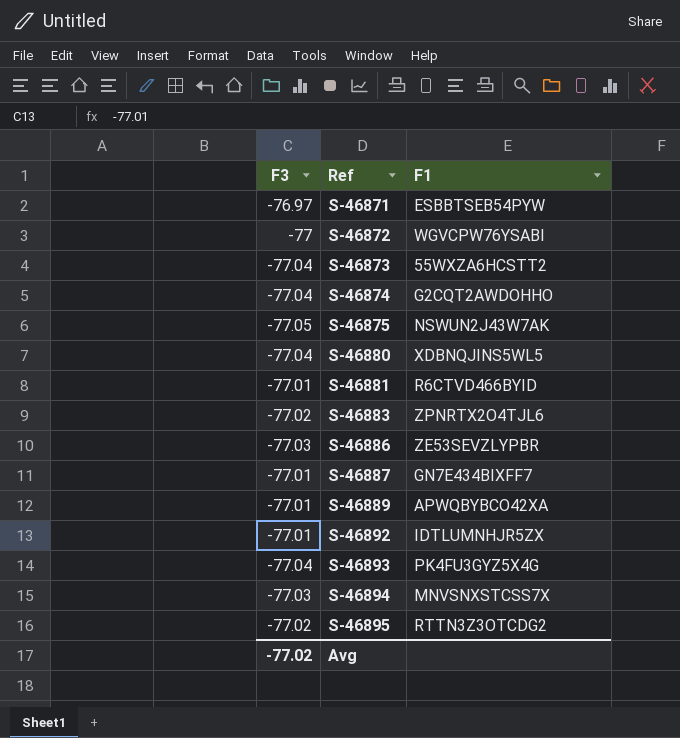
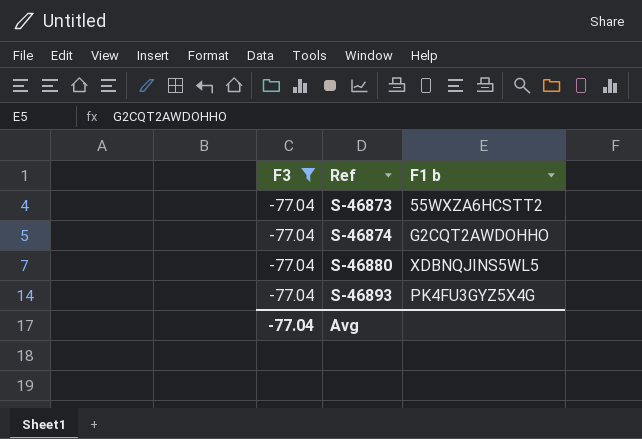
filter: none -> F3 = -77.04
column name: F1 -> F1 b
Avg | F3: -77.02 -> -77.04

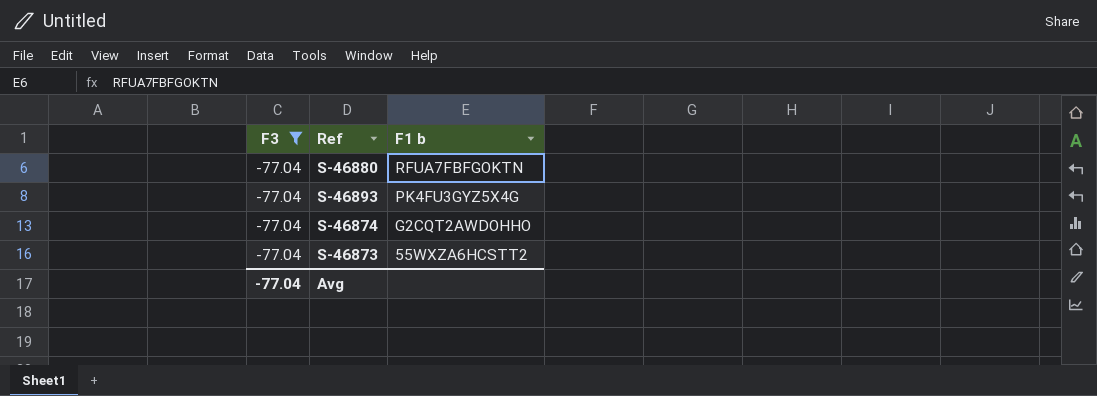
row order: Ref ascending -> F1 b descending
S-46880 | F1 b: XDBNQJINS5WL5 -> RFUA7FBFGOKTN

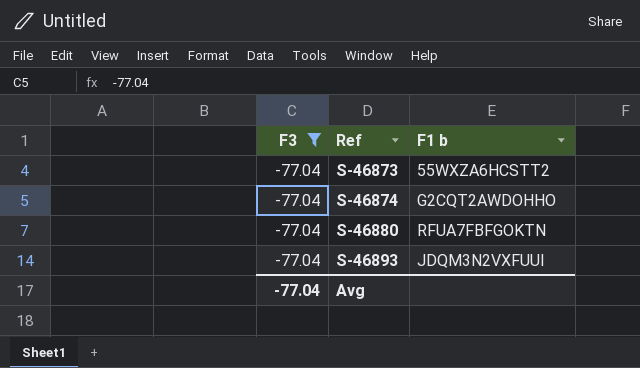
row order: F1 b descending -> Ref ascending
S-46893 | F1 b: PK4FU3GYZ5X4G -> JDQM3N2VXFUUI

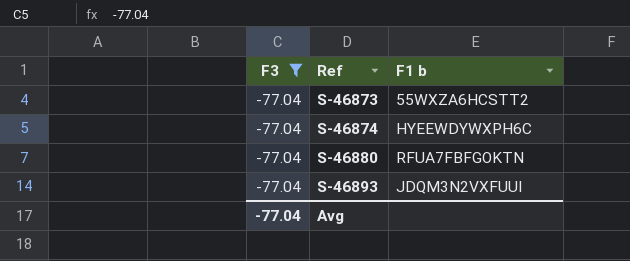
S-46874 | F1 b: G2CQT2AWDOHHO -> HYEEWDYWXPH6C

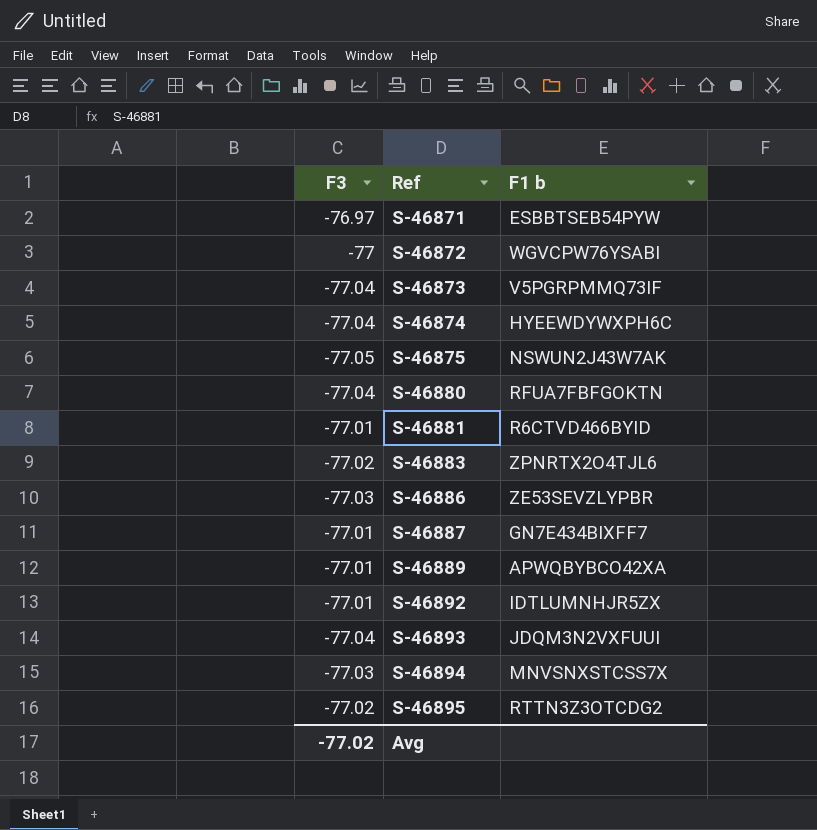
filter: F3 = -77.04 -> none
S-46873 | F1 b: 55WXZA6HCSTT2 -> V5PGRPMMQ73IF
Avg | F3: -77.04 -> -77.02

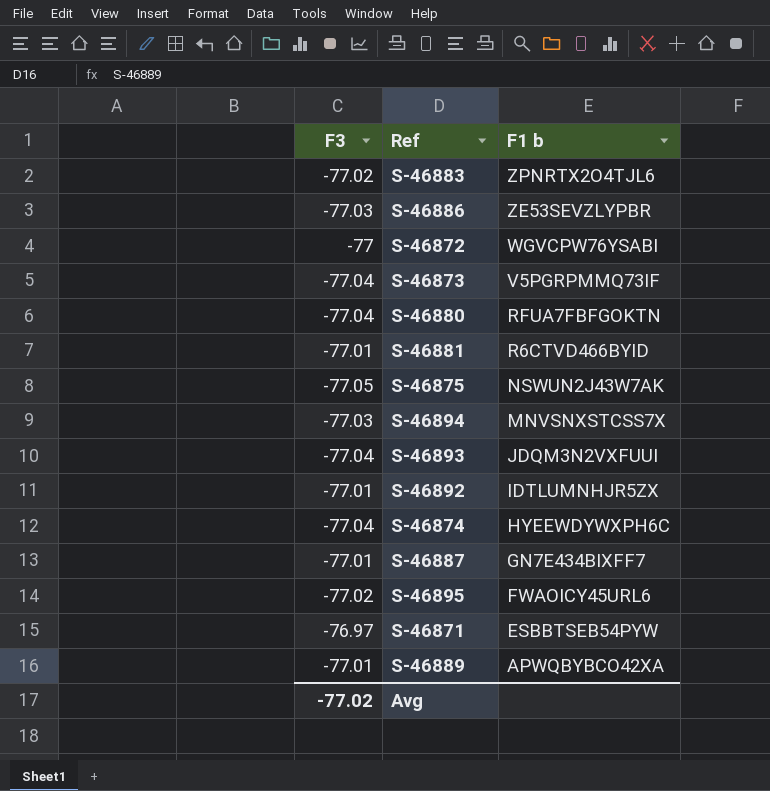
row order: Ref ascending -> F1 b descending
S-46895 | F1 b: RTTN3Z3OTCDG2 -> FWAOICY45URL6

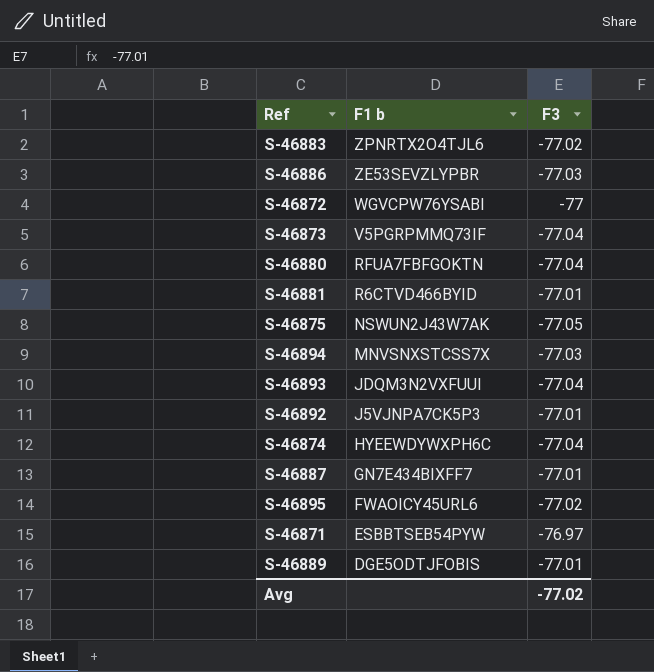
column F3 | position: 1 -> 3
S-46892 | F1 b: IDTLUMNHJR5ZX -> J5VJNPA7CK5P3
S-46889 | F1 b: APWQBYBCO42XA -> DGE5ODTJFOBIS

